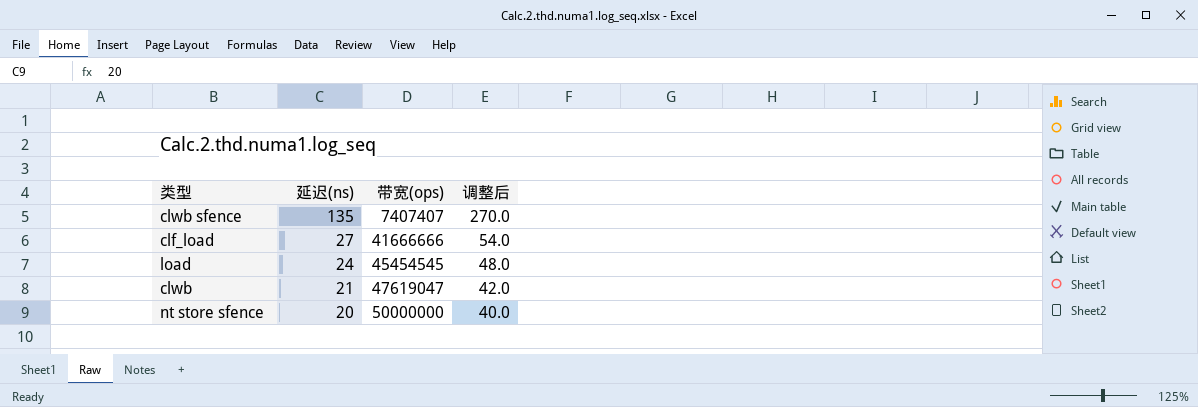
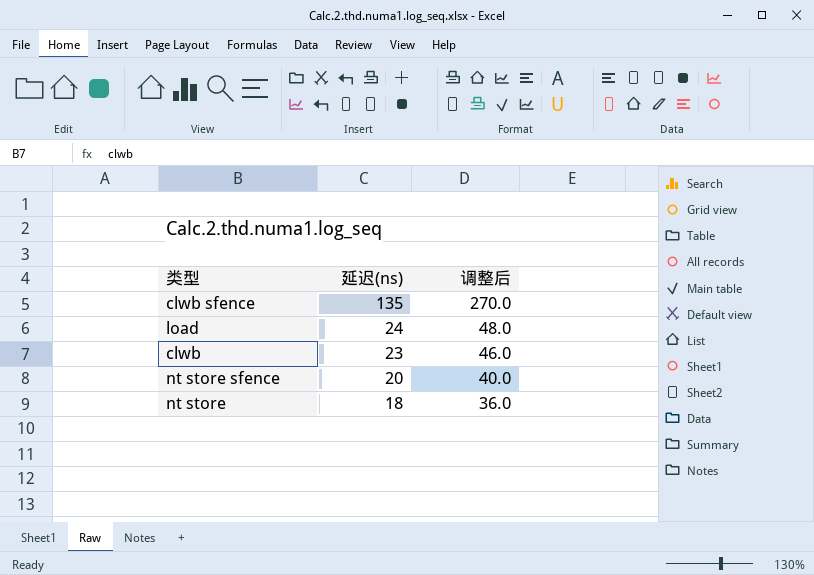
column 带宽(ops) | position: 3 -> none
row clf_load: 27 | 41666666 | 54.0 -> none
clwb | 延迟(ns): 21 -> 23
clwb | 调整后: 42.0 -> 46.0
row nt store: none -> 18 | 36.0

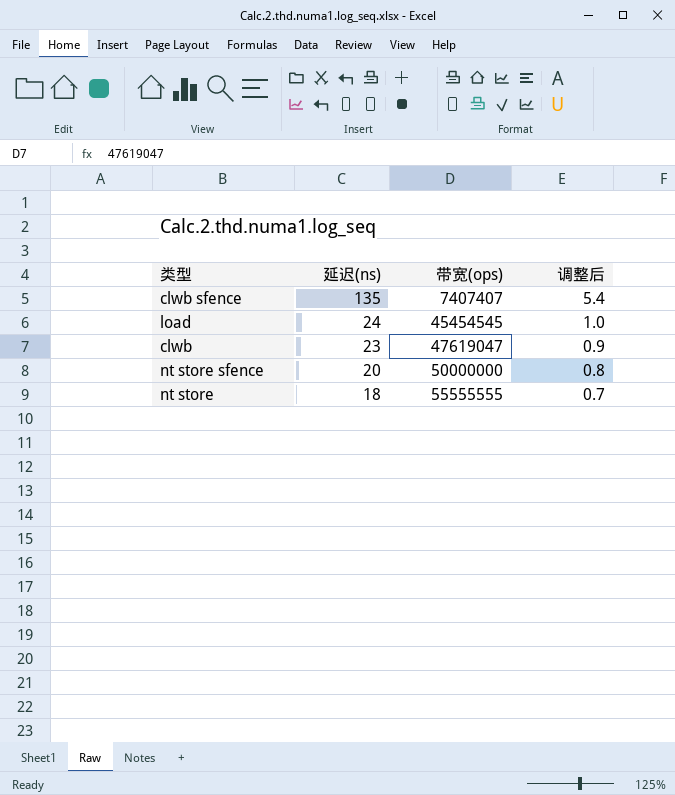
column 带宽(ops) | position: none -> 3
column 调整后 | formula: [延迟(ns)] * 2 -> [延迟(ns)] * 0.04

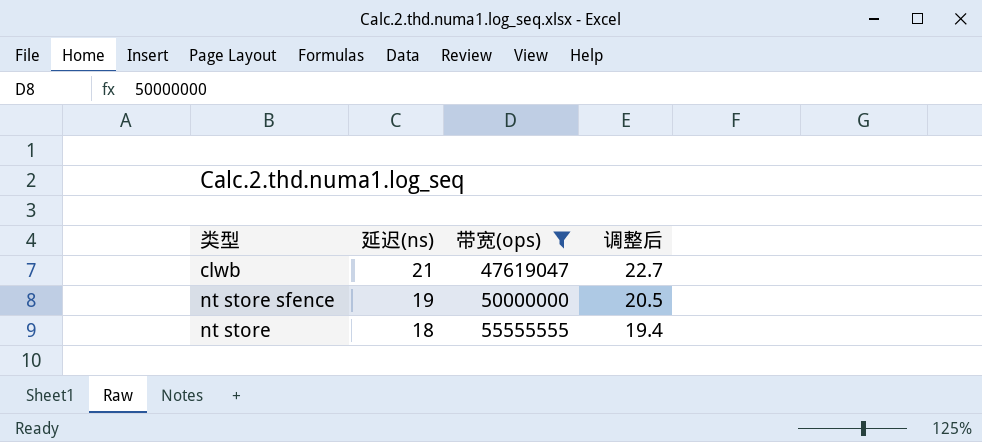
filter: none -> 带宽(ops) >= 47619047
column 调整后 | formula: [延迟(ns)] * 0.04 -> [延迟(ns)] * 1.08
clwb | 延迟(ns): 23 -> 21
nt store sfence | 延迟(ns): 20 -> 19

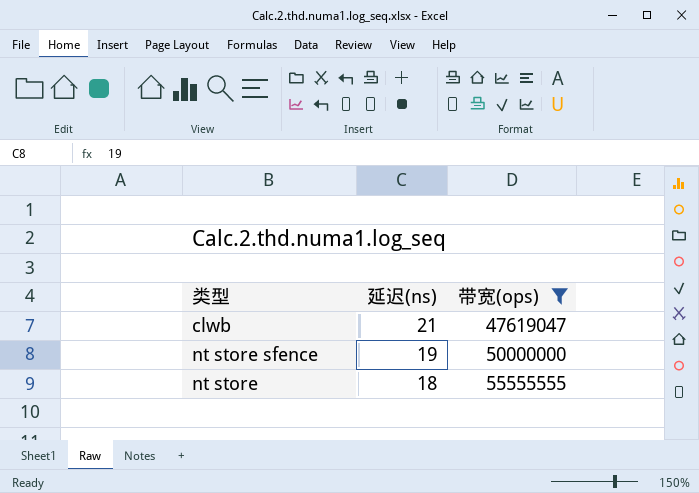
column 调整后 | formula: [延迟(ns)] * 1.08 -> none

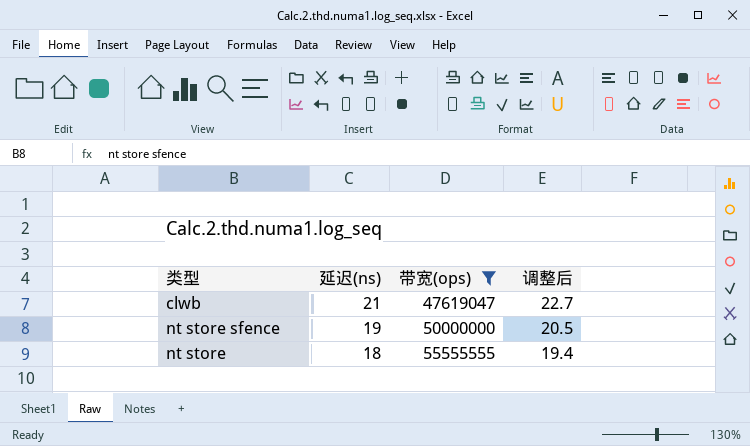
column 调整后 | formula: none -> [延迟(ns)] * 1.08

